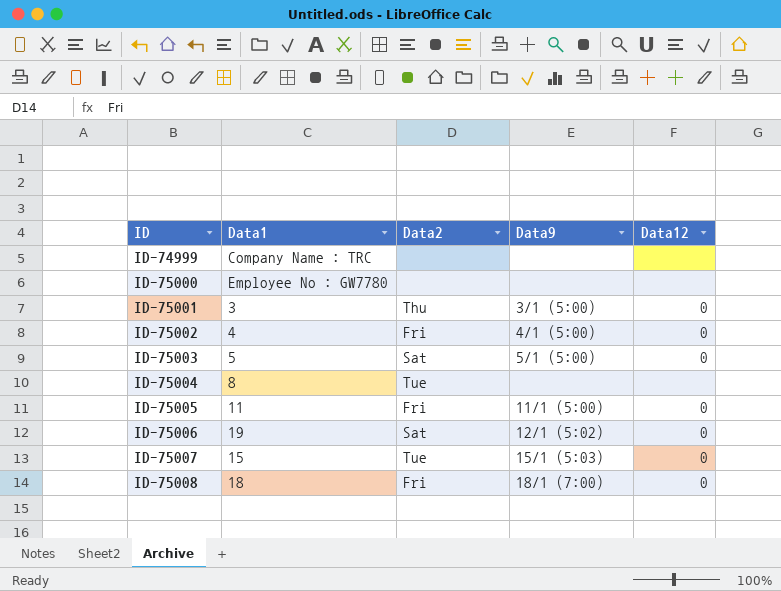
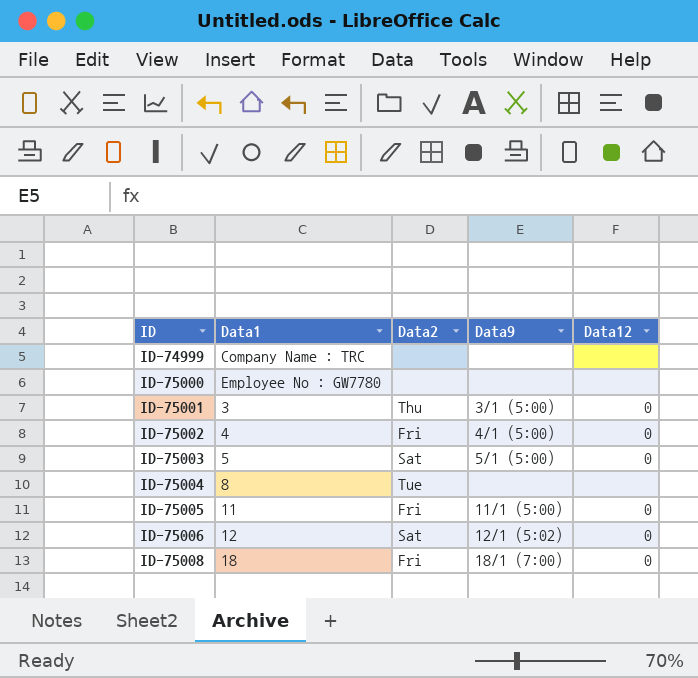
row ID-75007: 15 | Tue | 15/1 (5:03) | 0 -> none
ID-75006 | Data1: 19 -> 12

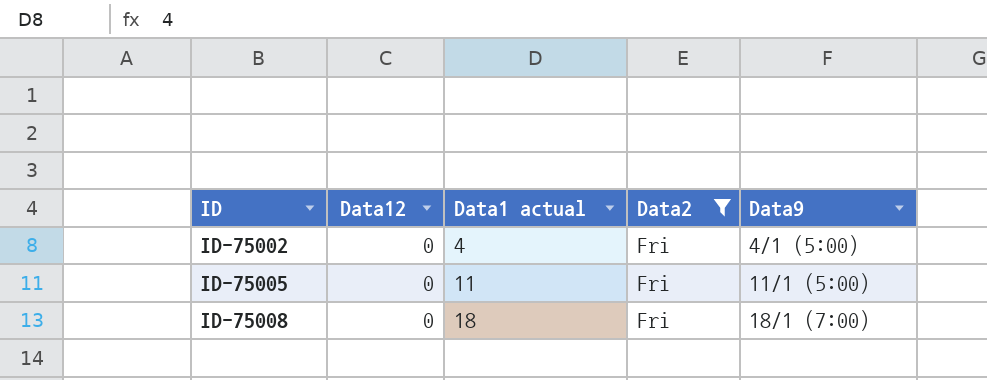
filter: none -> Data2 = Fri
column Data12 | position: 5 -> 2
column name: Data1 -> Data1 actual

